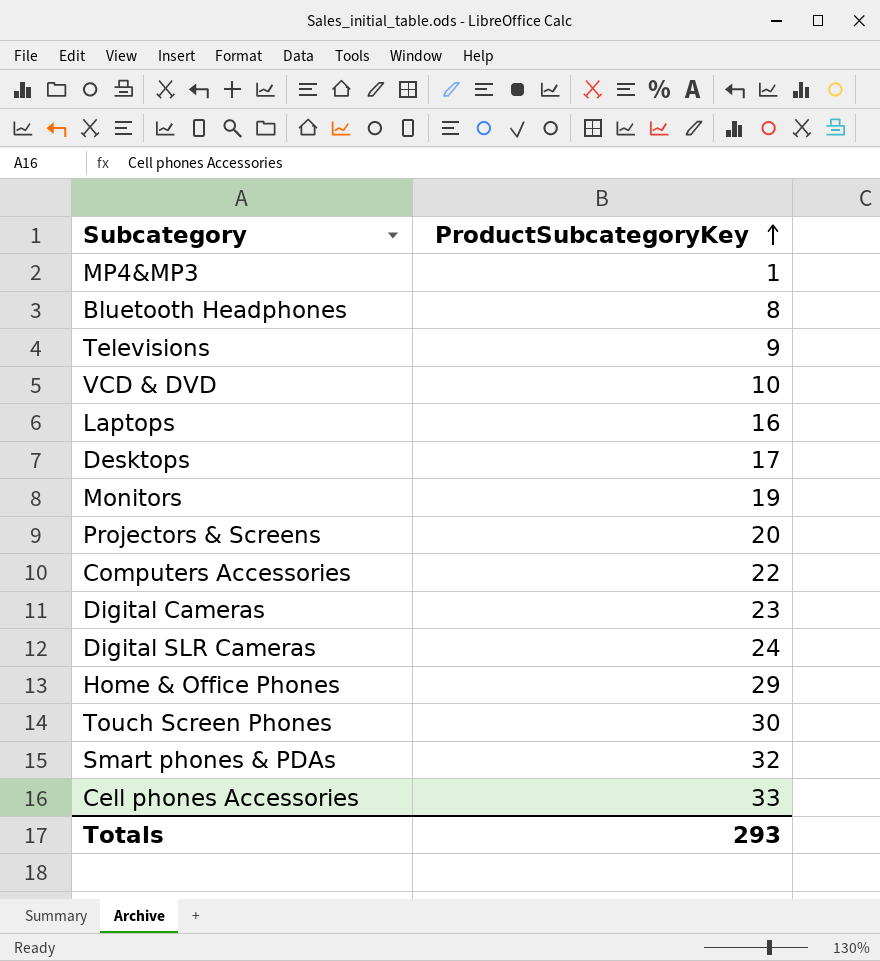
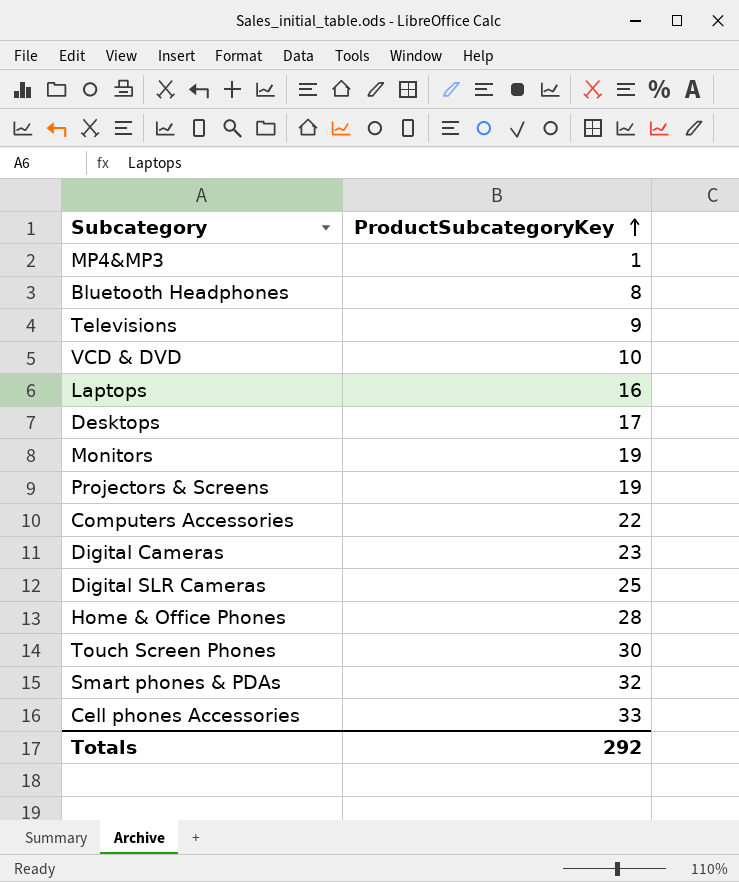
Projectors & Screens | ProductSubcategoryKey: 20 -> 19
Digital SLR Cameras | ProductSubcategoryKey: 24 -> 25
Home & Office Phones | ProductSubcategoryKey: 29 -> 28
Totals | ProductSubcategoryKey: 293 -> 292

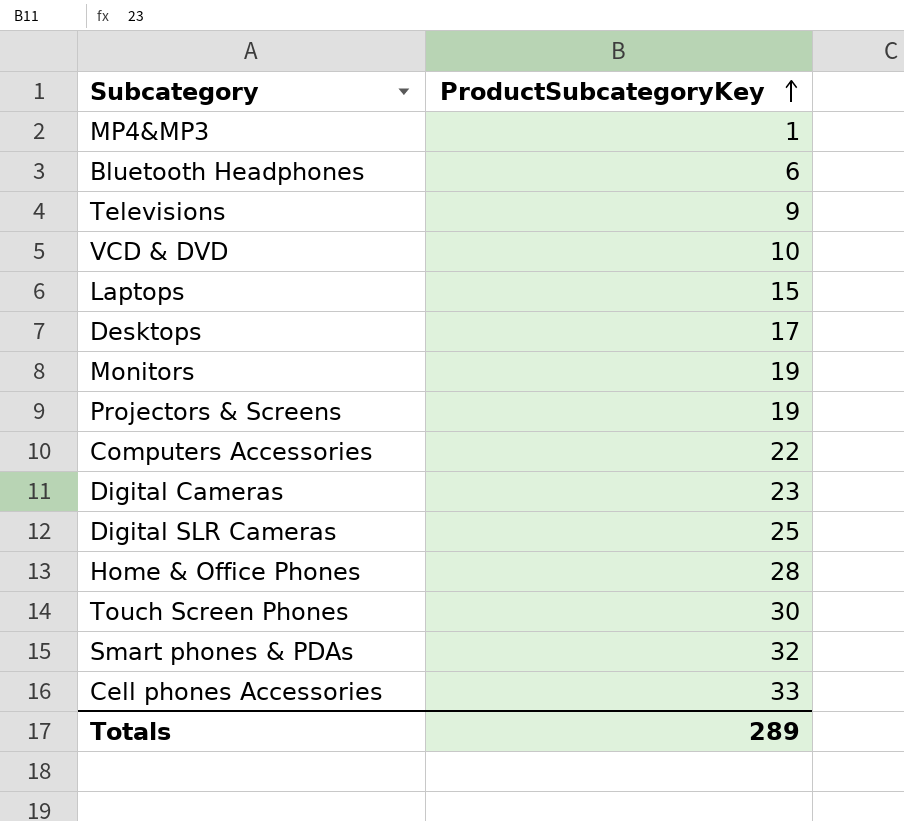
Bluetooth Headphones | ProductSubcategoryKey: 8 -> 6
Laptops | ProductSubcategoryKey: 16 -> 15
Totals | ProductSubcategoryKey: 292 -> 289

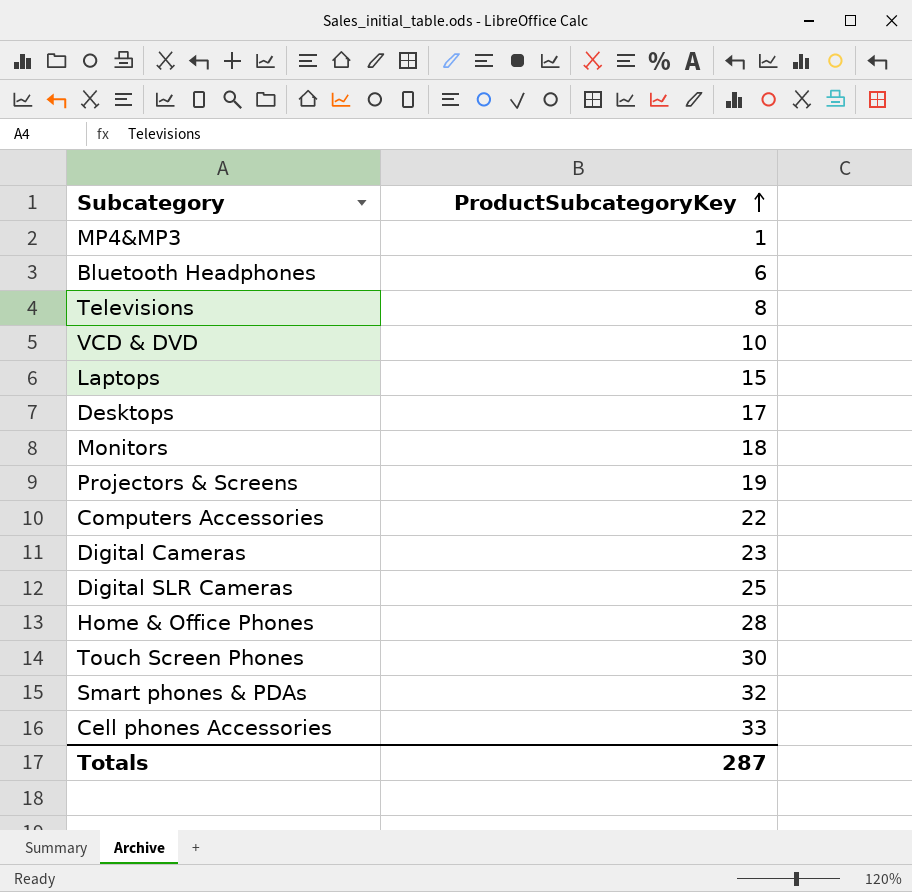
Televisions | ProductSubcategoryKey: 9 -> 8
Monitors | ProductSubcategoryKey: 19 -> 18
Totals | ProductSubcategoryKey: 289 -> 287

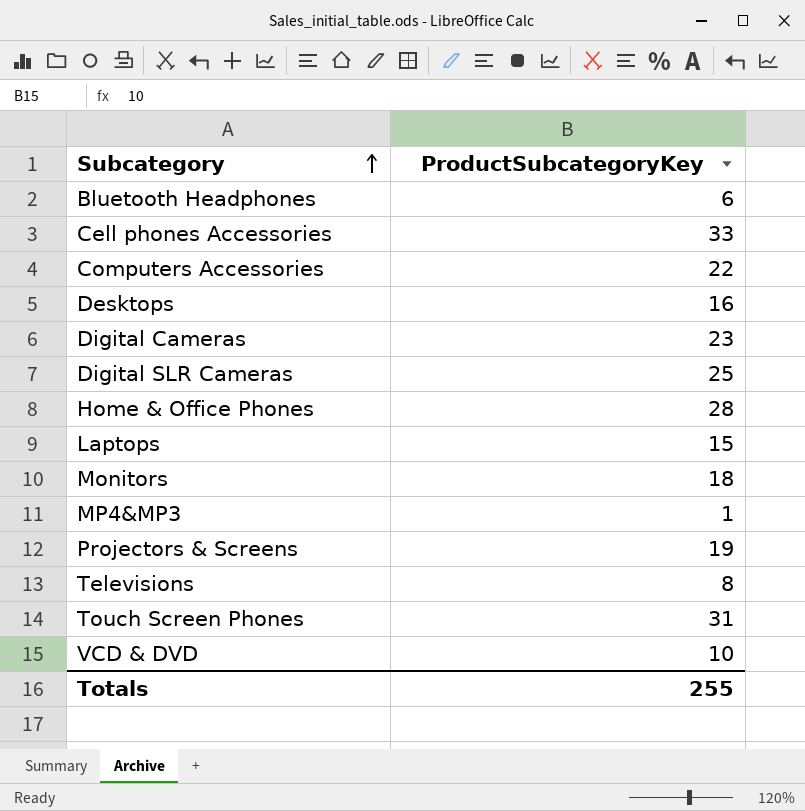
row order: ProductSubcategoryKey ascending -> Subcategory ascending
row Smart phones & PDAs: 32 -> none
Desktops | ProductSubcategoryKey: 17 -> 16
Touch Screen Phones | ProductSubcategoryKey: 30 -> 31
Totals | ProductSubcategoryKey: 287 -> 255

